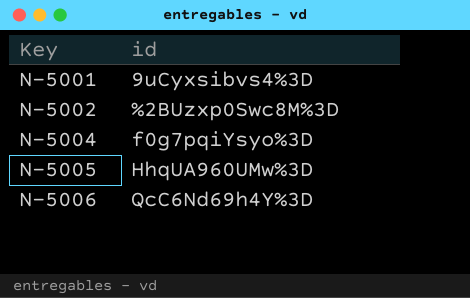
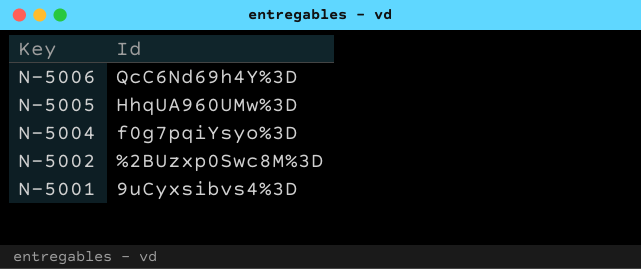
row order: Key ascending -> Key descending
column name: id -> Id

